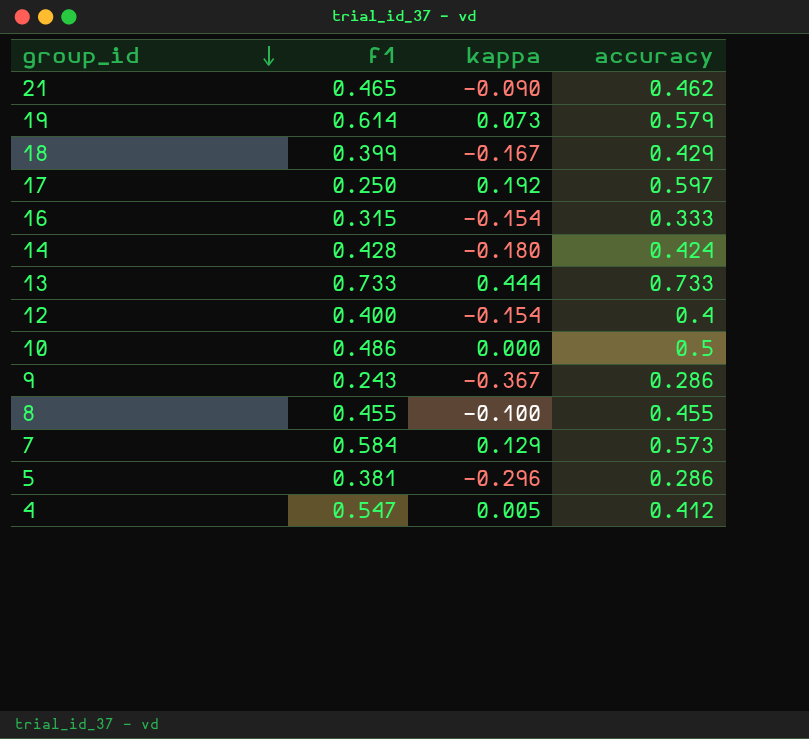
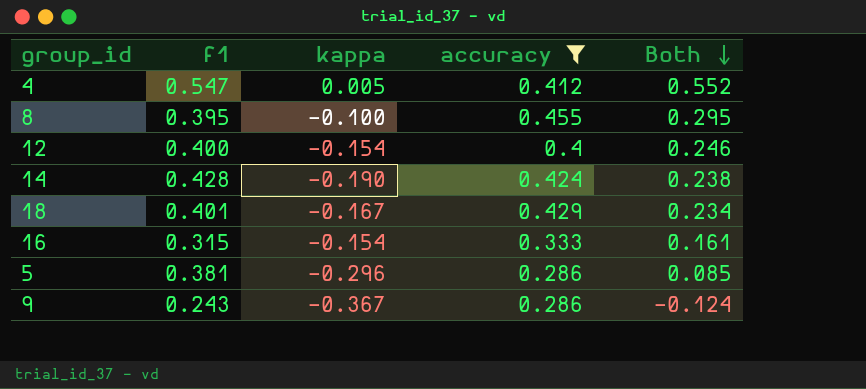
filter: none -> accuracy <= 0.455
row order: group_id descending -> Both descending
column Both | formula: none -> [f1] + [kappa]
8 | f1: 0.455 -> 0.395
14 | kappa: -0.180 -> -0.190
18 | f1: 0.399 -> 0.401

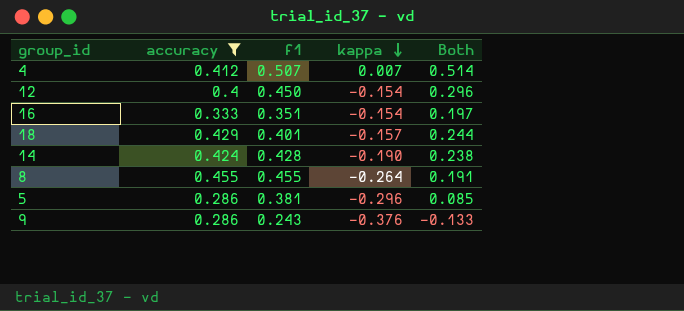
row order: Both descending -> kappa descending
column accuracy | position: 4 -> 2
4 | f1: 0.547 -> 0.507
4 | kappa: 0.005 -> 0.007
4 | Both: 0.552 -> 0.514
12 | f1: 0.400 -> 0.450
12 | Both: 0.246 -> 0.296
16 | f1: 0.315 -> 0.351
16 | Both: 0.161 -> 0.197
18 | kappa: -0.167 -> -0.157
18 | Both: 0.234 -> 0.244
8 | f1: 0.395 -> 0.455
8 | kappa: -0.100 -> -0.264
8 | Both: 0.295 -> 0.191
9 | kappa: -0.367 -> -0.376
9 | Both: -0.124 -> -0.133

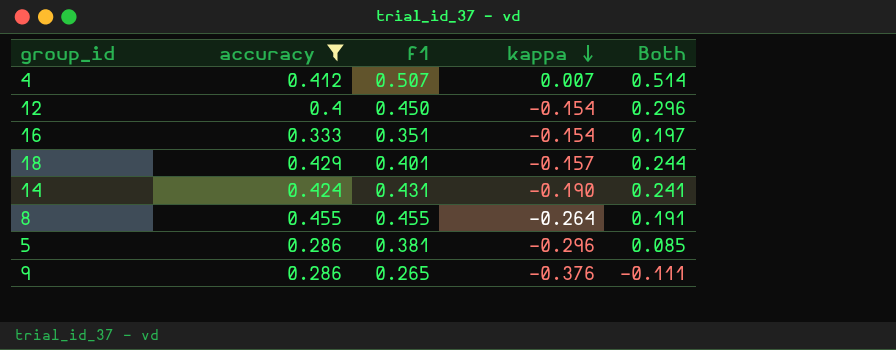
14 | f1: 0.428 -> 0.431
14 | Both: 0.238 -> 0.241
9 | f1: 0.243 -> 0.265
9 | Both: -0.133 -> -0.111

